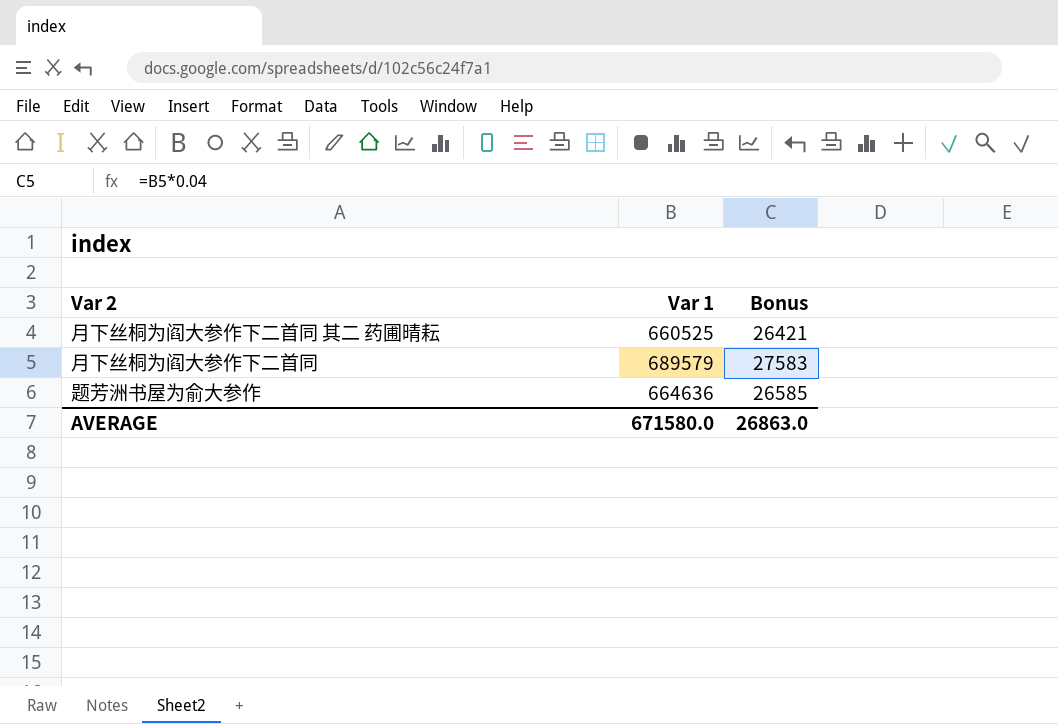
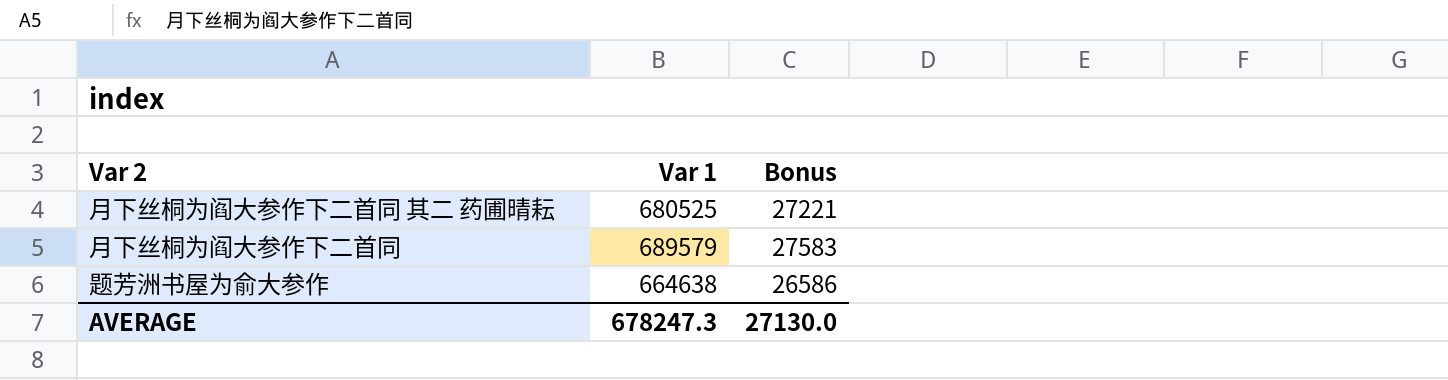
月下丝桐为阎大参作下二首同 其二 药圃晴耘 | Var 1: 660525 -> 680525
月下丝桐为阎大参作下二首同 其二 药圃晴耘 | Bonus: 26421 -> 27221
题芳洲书屋为俞大参作 | Var 1: 664636 -> 664638
题芳洲书屋为俞大参作 | Bonus: 26585 -> 26586
AVERAGE | Var 1: 671580.0 -> 678247.3
AVERAGE | Bonus: 26863.0 -> 27130.0

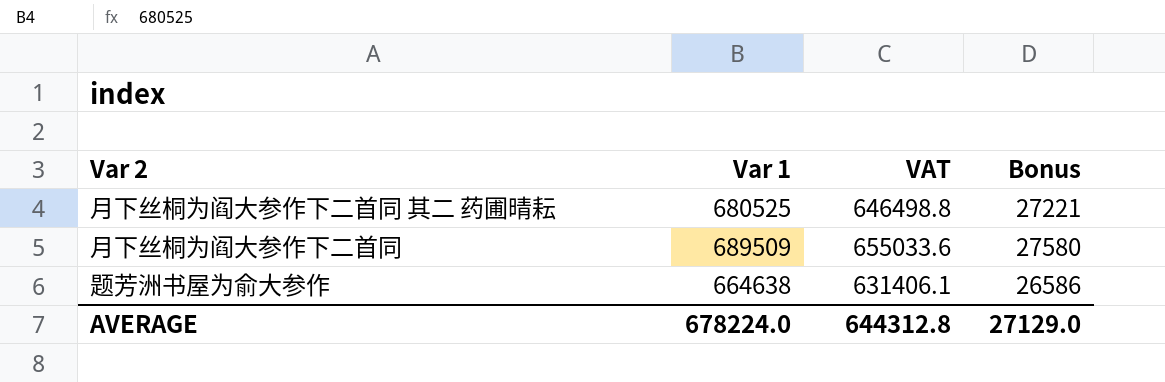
column VAT | formula: none -> [Var 1] * 0.95
月下丝桐为阎大参作下二首同 | Var 1: 689579 -> 689509
月下丝桐为阎大参作下二首同 | Bonus: 27583 -> 27580
AVERAGE | Var 1: 678247.3 -> 678224.0
AVERAGE | Bonus: 27130.0 -> 27129.0

